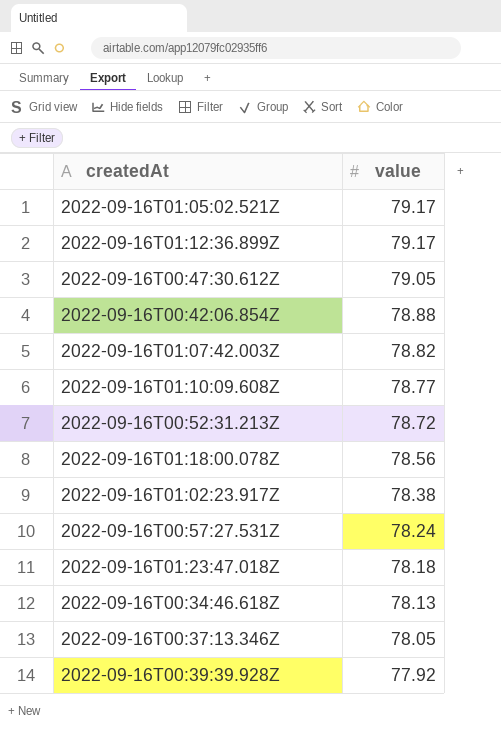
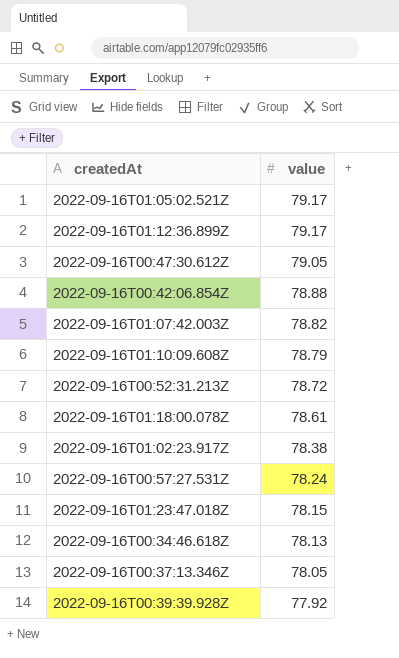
2022-09-16T01:10:09.608Z | value: 78.77 -> 78.79
2022-09-16T01:18:00.078Z | value: 78.56 -> 78.61
2022-09-16T01:23:47.018Z | value: 78.18 -> 78.15

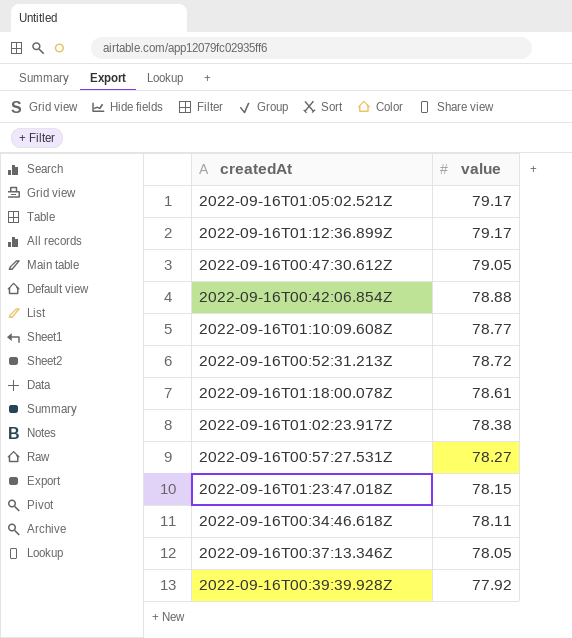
row 2022-09-16T01:07:42.003Z: 78.82 -> none
2022-09-16T01:10:09.608Z | value: 78.79 -> 78.77
2022-09-16T00:57:27.531Z | value: 78.24 -> 78.27
2022-09-16T00:34:46.618Z | value: 78.13 -> 78.11

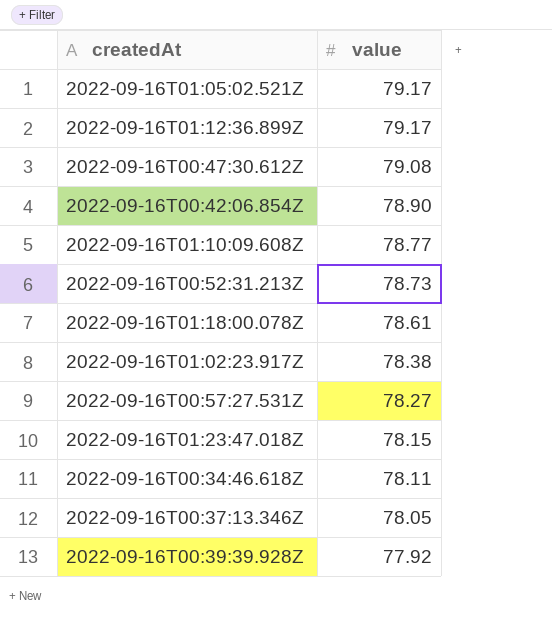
2022-09-16T00:47:30.612Z | value: 79.05 -> 79.08
2022-09-16T00:42:06.854Z | value: 78.88 -> 78.90
2022-09-16T00:52:31.213Z | value: 78.72 -> 78.73

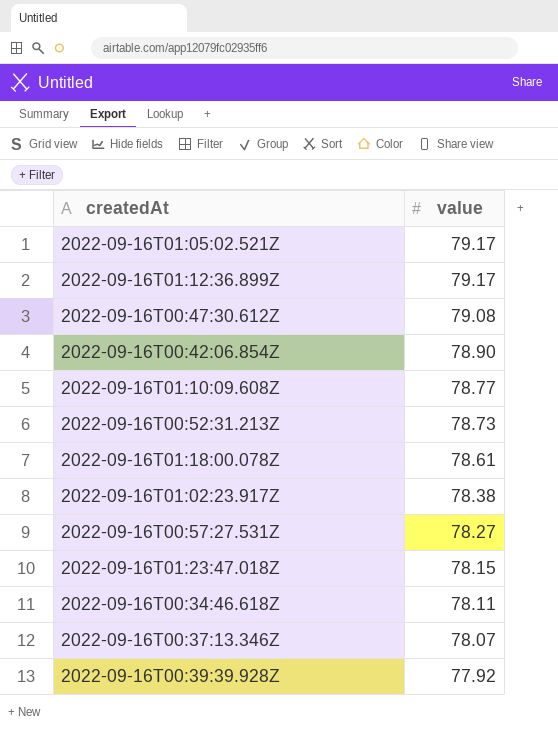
2022-09-16T00:37:13.346Z | value: 78.05 -> 78.07

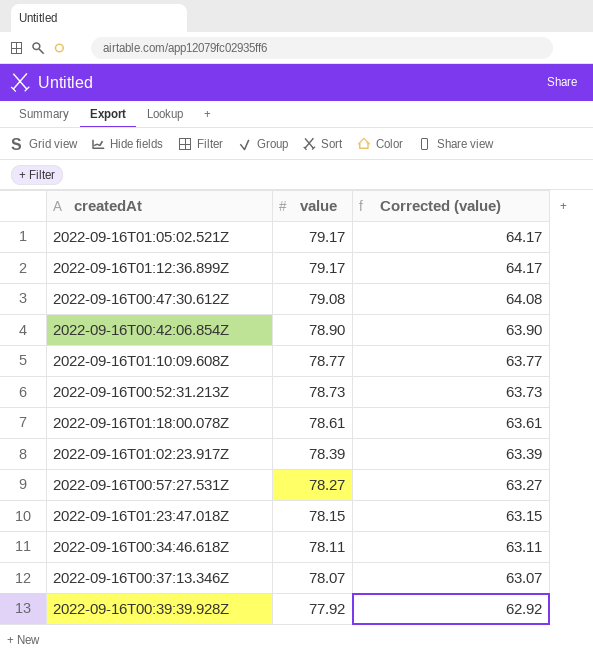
column Corrected (value) | formula: none -> [value] - 15
2022-09-16T01:02:23.917Z | value: 78.38 -> 78.39

